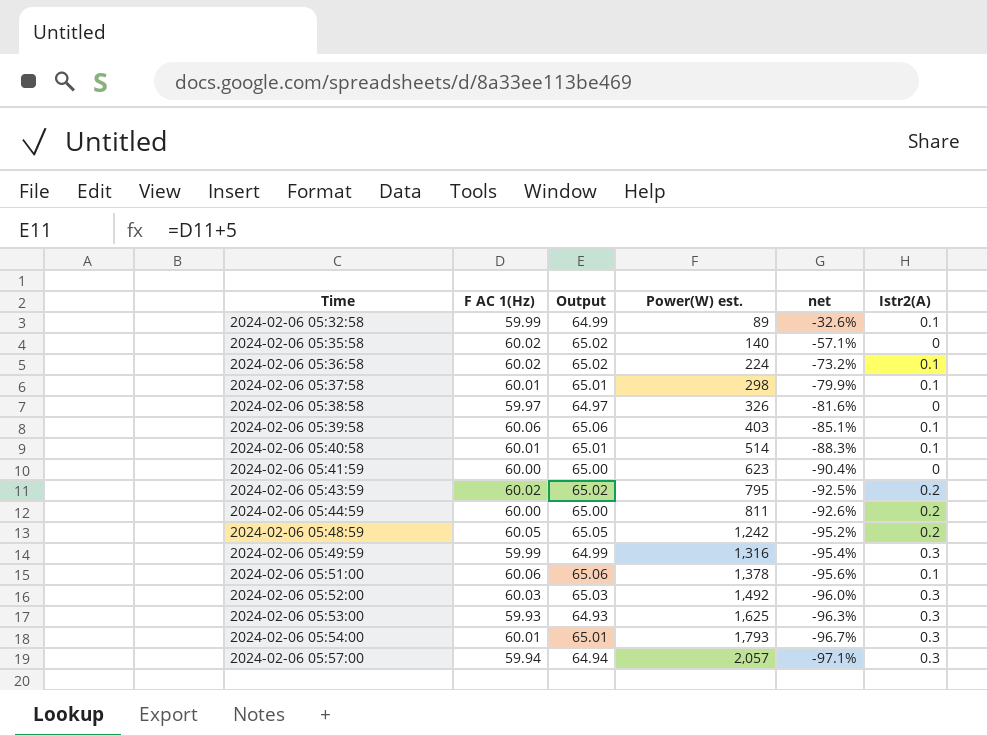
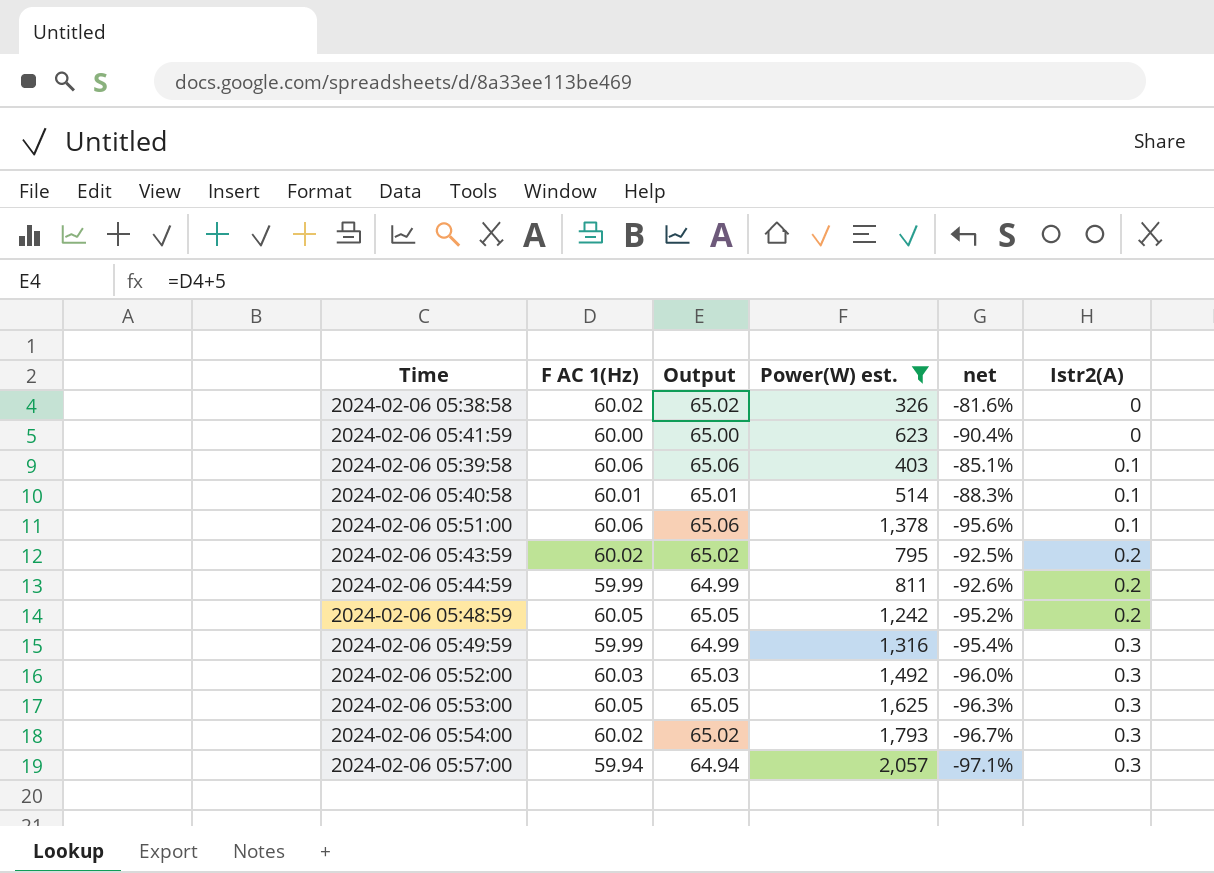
filter: none -> Power(W) est. >= 326
row order: Time ascending -> Istr2(A) ascending
2024-02-06 05:38:58 | F AC 1(Hz): 59.97 -> 60.02
2024-02-06 05:38:58 | Output: 64.97 -> 65.02
2024-02-06 05:44:59 | F AC 1(Hz): 60.00 -> 59.99
2024-02-06 05:44:59 | Output: 65.00 -> 64.99
2024-02-06 05:53:00 | F AC 1(Hz): 59.93 -> 60.05
2024-02-06 05:53:00 | Output: 64.93 -> 65.05
2024-02-06 05:54:00 | F AC 1(Hz): 60.01 -> 60.02
2024-02-06 05:54:00 | Output: 65.01 -> 65.02

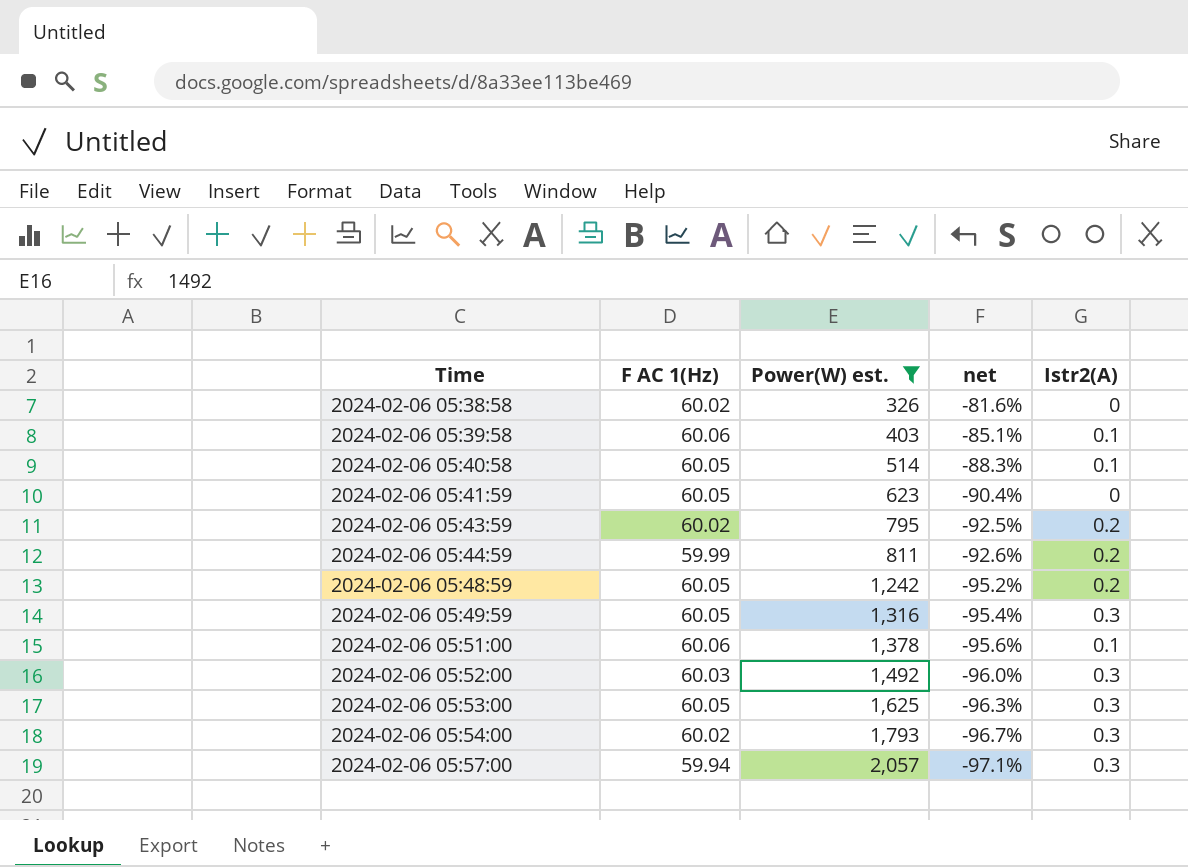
row order: Istr2(A) ascending -> Time ascending
column Output | formula: [F AC 1(Hz)] + 5 -> none
2024-02-06 05:40:58 | F AC 1(Hz): 60.01 -> 60.05
2024-02-06 05:41:59 | F AC 1(Hz): 60.00 -> 60.05
2024-02-06 05:49:59 | F AC 1(Hz): 59.99 -> 60.05

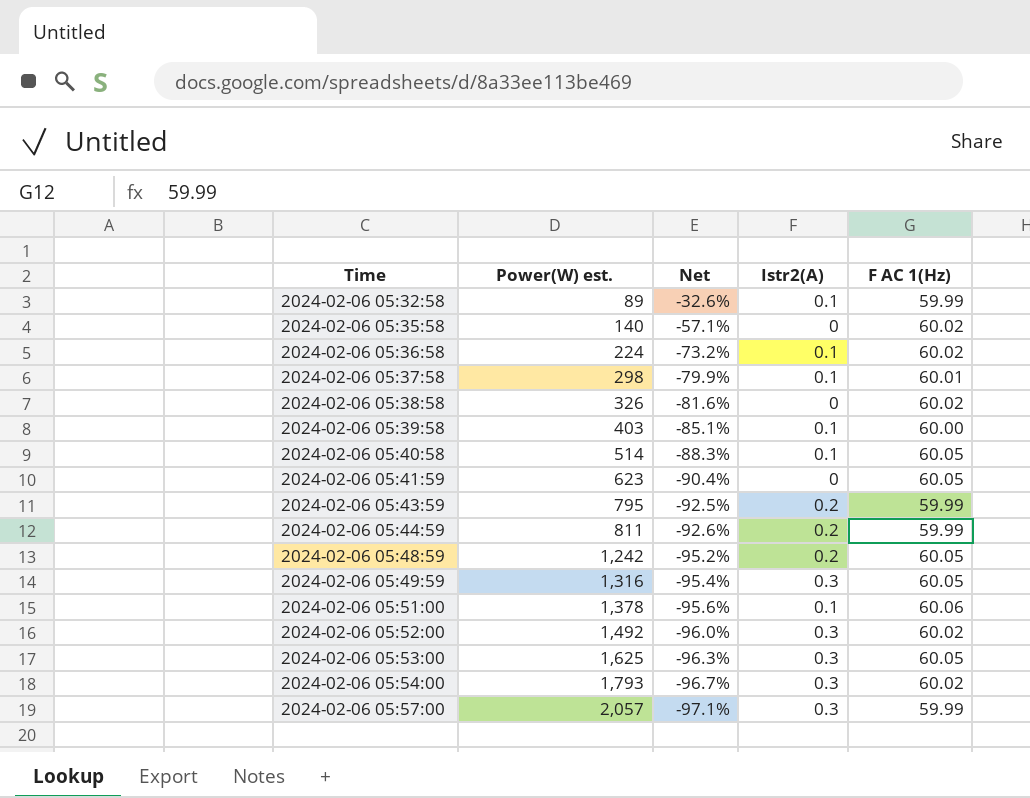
filter: Power(W) est. >= 326 -> none
column name: net -> Net
column F AC 1(Hz) | position: 2 -> 5
2024-02-06 05:39:58 | F AC 1(Hz): 60.06 -> 60.00
2024-02-06 05:43:59 | F AC 1(Hz): 60.02 -> 59.99
2024-02-06 05:52:00 | F AC 1(Hz): 60.03 -> 60.02
2024-02-06 05:57:00 | F AC 1(Hz): 59.94 -> 59.99

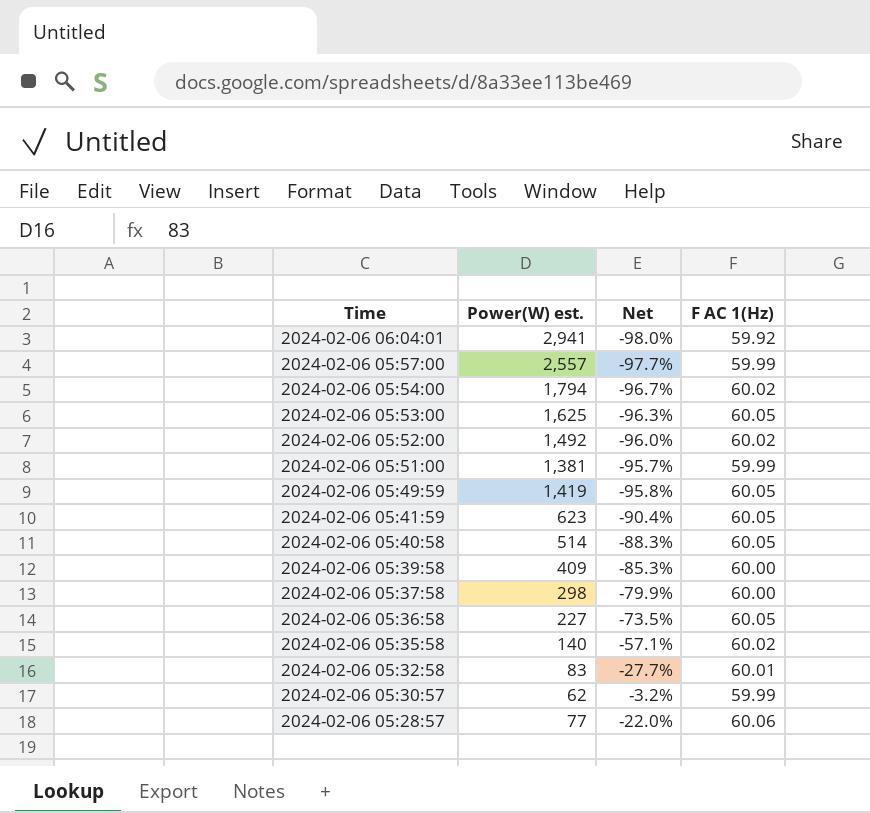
row order: Time ascending -> Time descending
column Istr2(A) | position: 4 -> none
row 2024-02-06 05:38:58: 326 | -81.6% | 0 | 60.02 -> none
row 2024-02-06 05:43:59: 795 | -92.5% | 0.2 | 59.99 -> none
row 2024-02-06 05:44:59: 811 | -92.6% | 0.2 | 59.99 -> none
row 2024-02-06 05:48:59: 1,242 | -95.2% | 0.2 | 60.05 -> none
row 2024-02-06 06:04:01: none -> 2,941 | -98.0% | 59.92
2024-02-06 05:57:00 | Power(W) est.: 2,057 -> 2,557
2024-02-06 05:57:00 | Net: -97.1% -> -97.7%
2024-02-06 05:54:00 | Power(W) est.: 1,793 -> 1,794
2024-02-06 05:51:00 | Power(W) est.: 1,378 -> 1,381
2024-02-06 05:51:00 | Net: -95.6% -> -95.7%
2024-02-06 05:51:00 | F AC 1(Hz): 60.06 -> 59.99
2024-02-06 05:49:59 | Power(W) est.: 1,316 -> 1,419
2024-02-06 05:49:59 | Net: -95.4% -> -95.8%
2024-02-06 05:39:58 | Power(W) est.: 403 -> 409
2024-02-06 05:39:58 | Net: -85.1% -> -85.3%
2024-02-06 05:37:58 | F AC 1(Hz): 60.01 -> 60.00
2024-02-06 05:36:58 | Power(W) est.: 224 -> 227
2024-02-06 05:36:58 | Net: -73.2% -> -73.5%
2024-02-06 05:36:58 | F AC 1(Hz): 60.02 -> 60.05
2024-02-06 05:32:58 | Power(W) est.: 89 -> 83
2024-02-06 05:32:58 | Net: -32.6% -> -27.7%
2024-02-06 05:32:58 | F AC 1(Hz): 59.99 -> 60.01
row 2024-02-06 05:30:57: none -> 62 | -3.2% | 59.99
row 2024-02-06 05:28:57: none -> 77 | -22.0% | 60.06

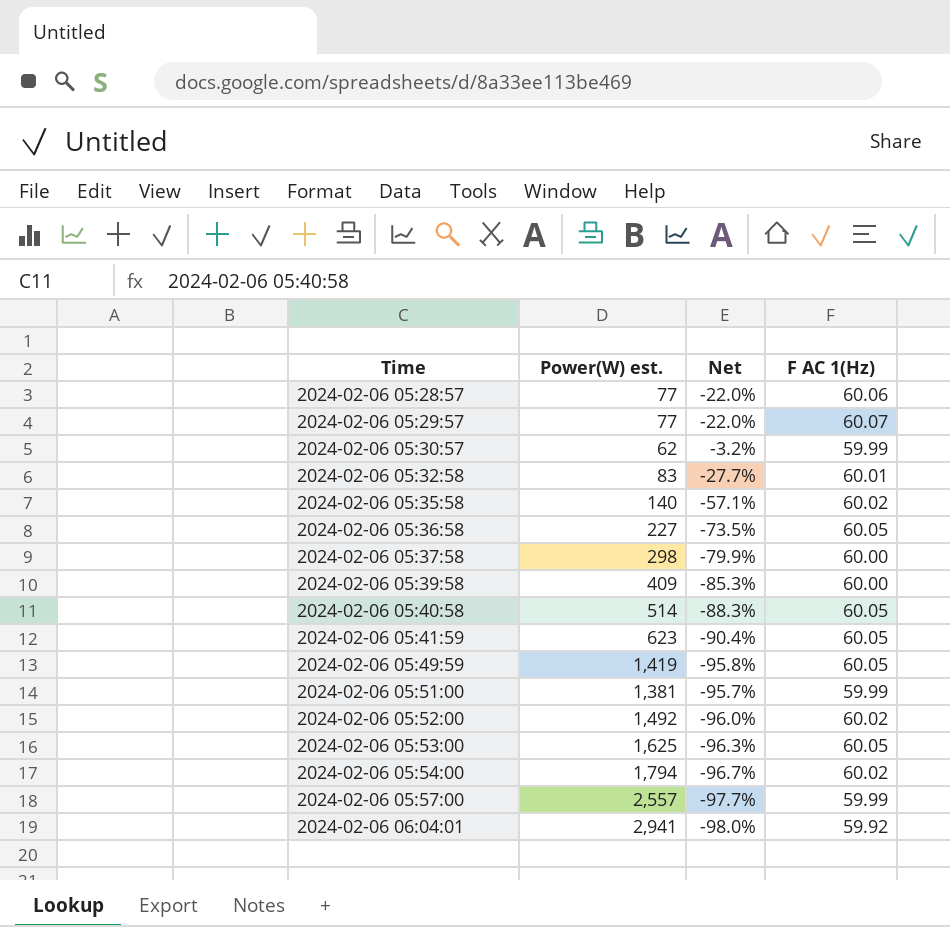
row order: Time descending -> Time ascending
row 2024-02-06 05:29:57: none -> 77 | -22.0% | 60.07

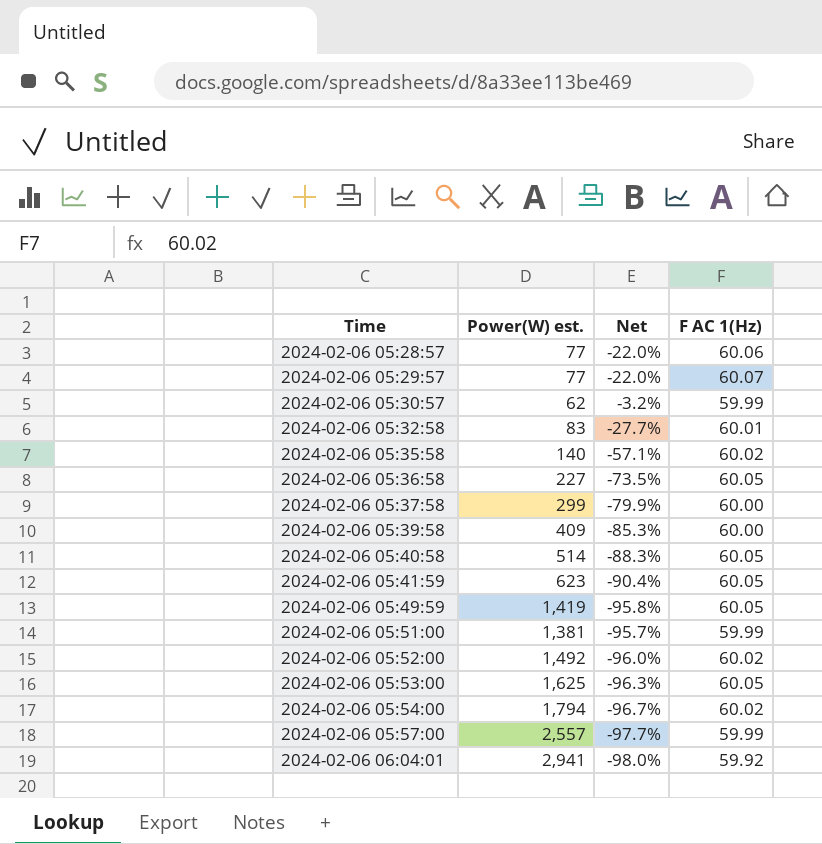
2024-02-06 05:37:58 | Power(W) est.: 298 -> 299

